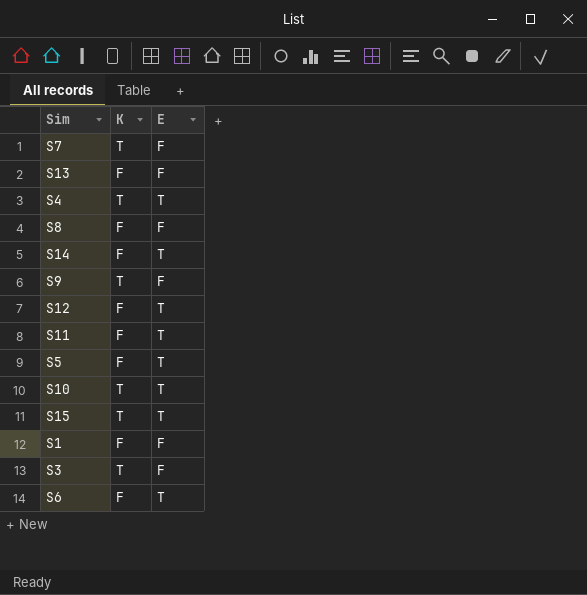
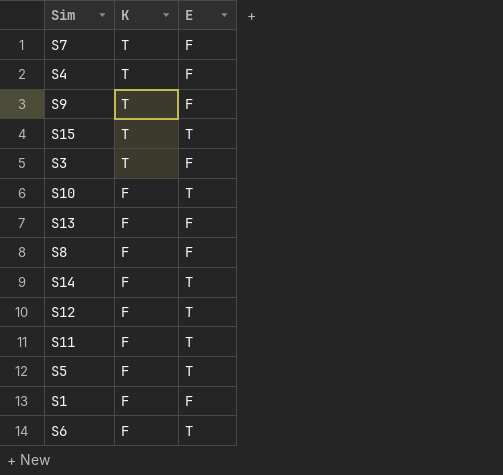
row order: none -> K descending
S4 | E: T -> F
S10 | K: T -> F

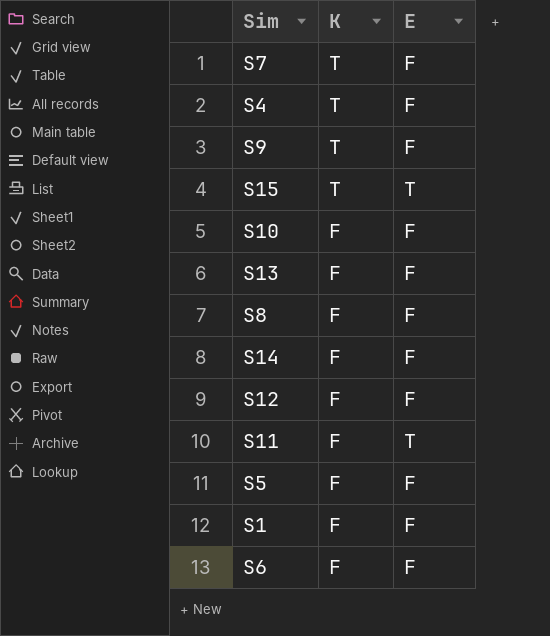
row S3: T | F -> none
S10 | E: T -> F
S14 | E: T -> F
S12 | E: T -> F
S5 | E: T -> F
S6 | E: T -> F

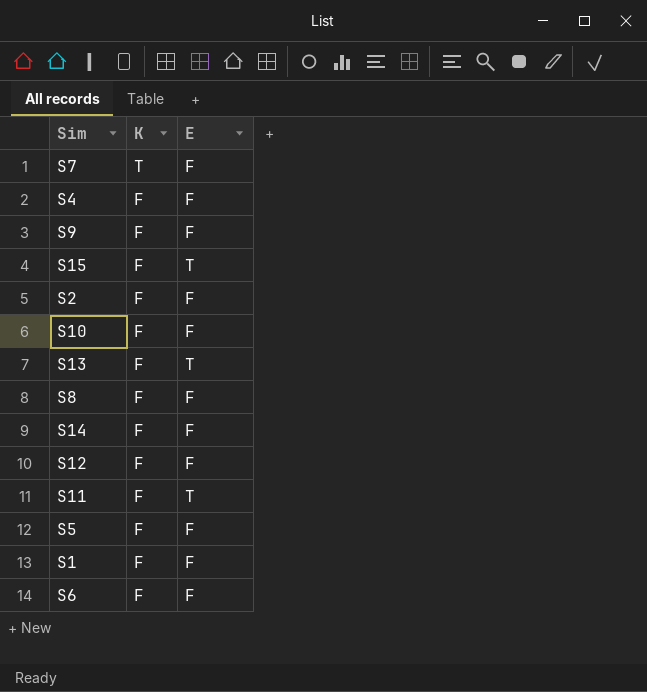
S4 | K: T -> F
S9 | K: T -> F
S15 | K: T -> F
row S2: none -> F | F
S13 | E: F -> T

